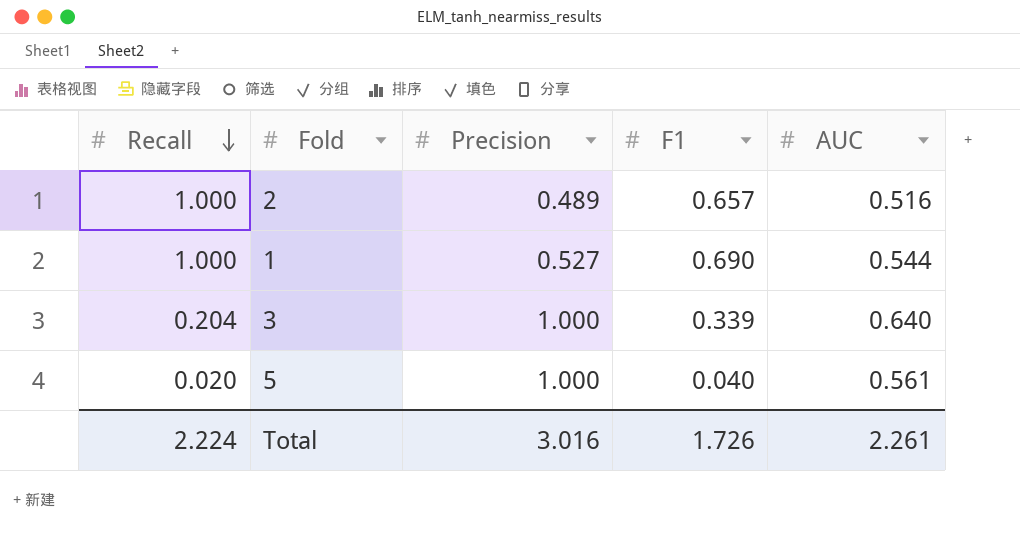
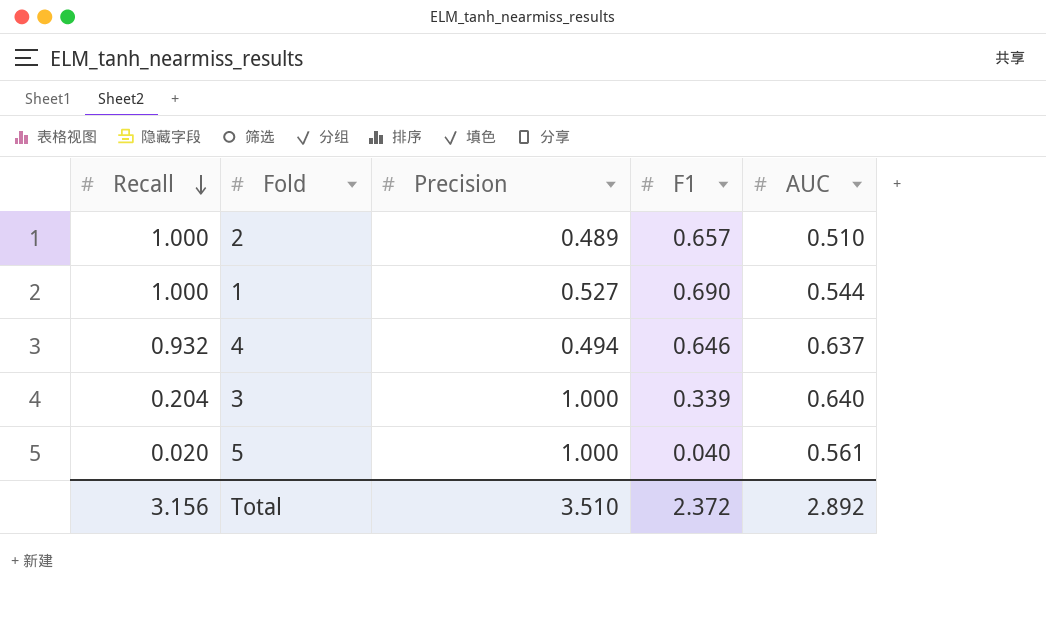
2 | AUC: 0.516 -> 0.510
row 4: none -> 0.932 | 0.494 | 0.646 | 0.637
Total | Recall: 2.224 -> 3.156
Total | Precision: 3.016 -> 3.510
Total | F1: 1.726 -> 2.372
Total | AUC: 2.261 -> 2.892

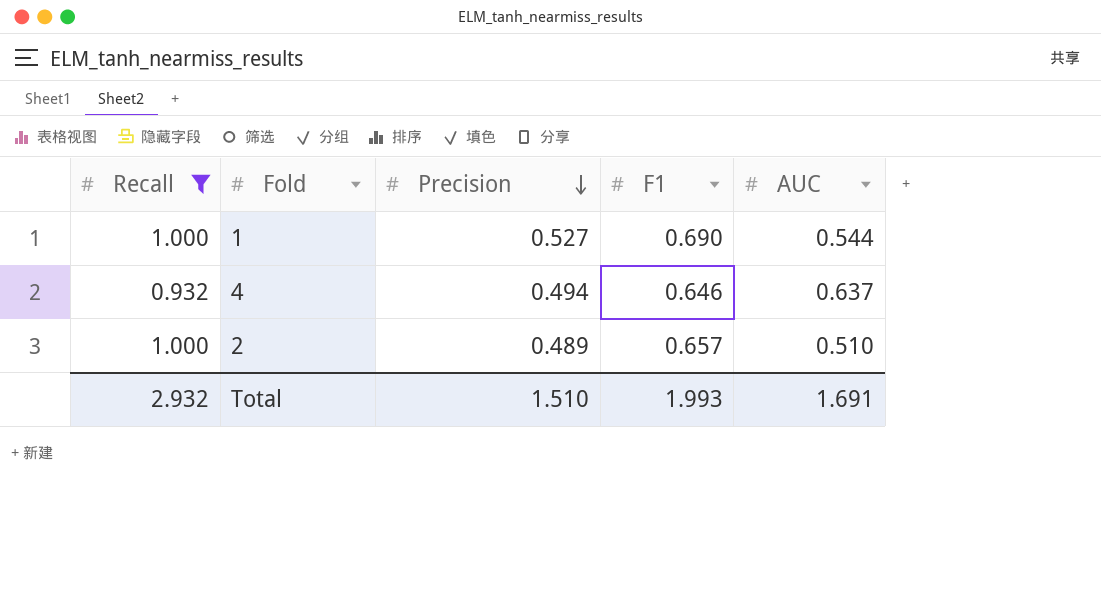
filter: none -> Recall >= 0.932
row order: Recall descending -> Precision descending
Total | Recall: 3.156 -> 2.932
Total | Precision: 3.510 -> 1.510
Total | F1: 2.372 -> 1.993
Total | AUC: 2.892 -> 1.691

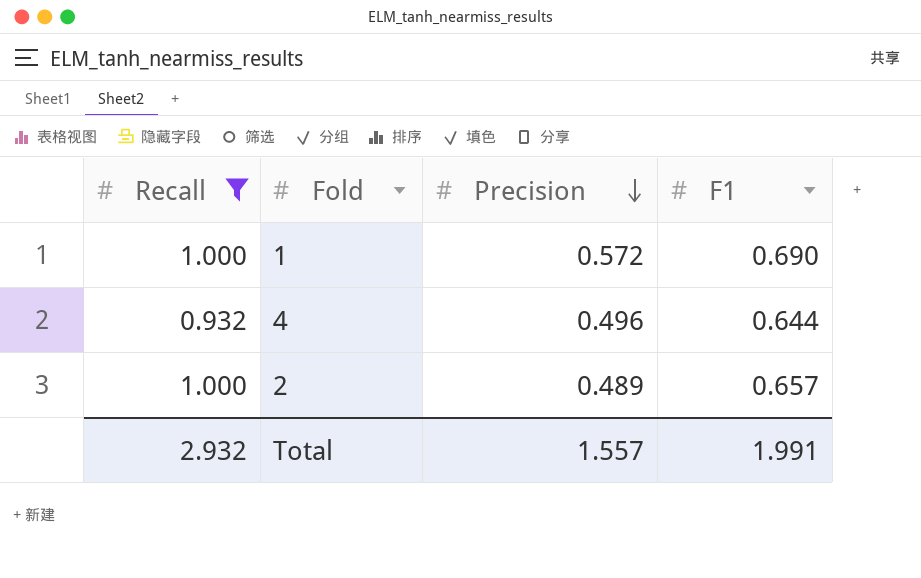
column AUC | position: 5 -> none
1 | Precision: 0.527 -> 0.572
4 | Precision: 0.494 -> 0.496
4 | F1: 0.646 -> 0.644
Total | Precision: 1.510 -> 1.557
Total | F1: 1.993 -> 1.991

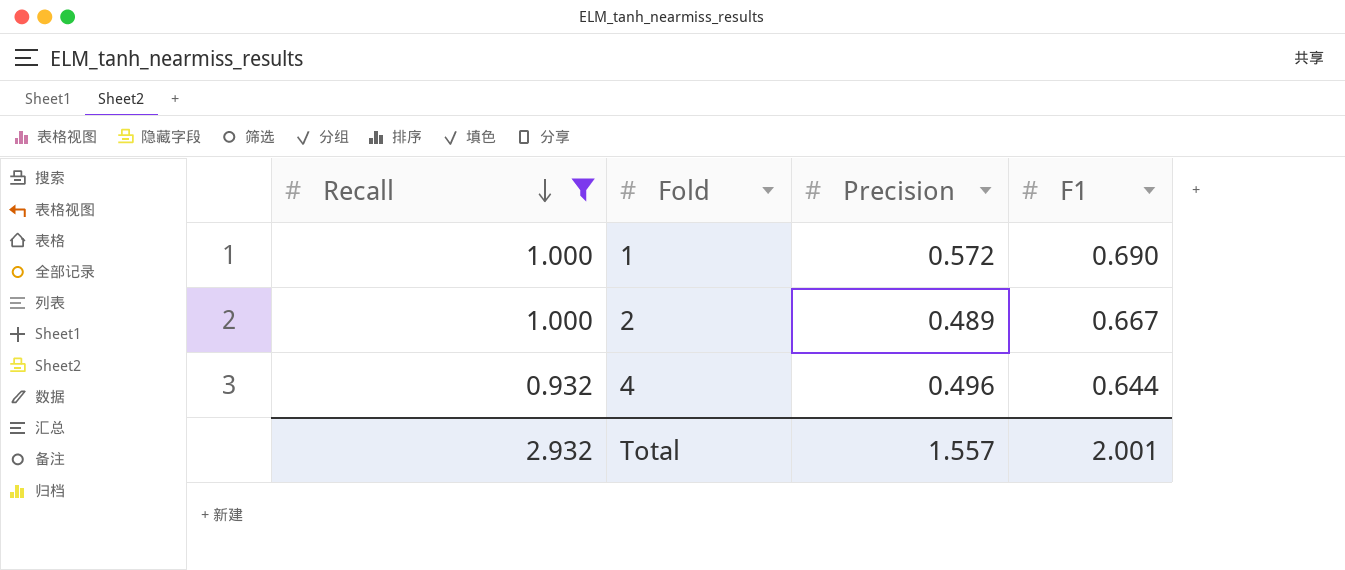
row order: Precision descending -> Recall descending
2 | F1: 0.657 -> 0.667
Total | F1: 1.991 -> 2.001

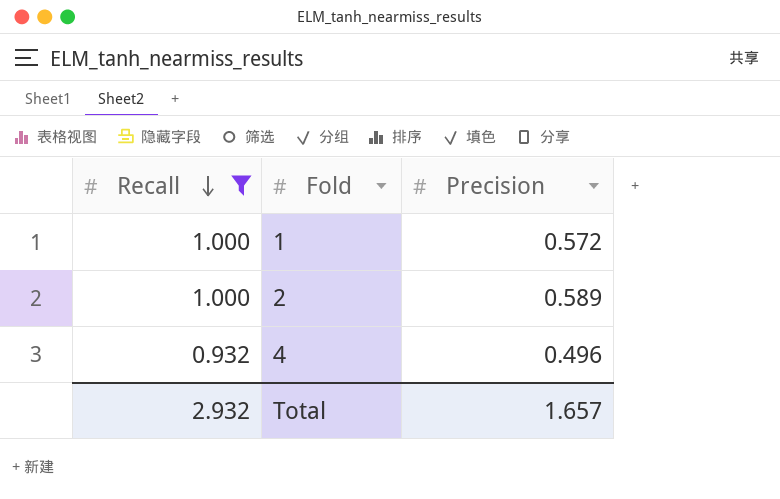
column F1 | position: 4 -> none
2 | Precision: 0.489 -> 0.589
Total | Precision: 1.557 -> 1.657

